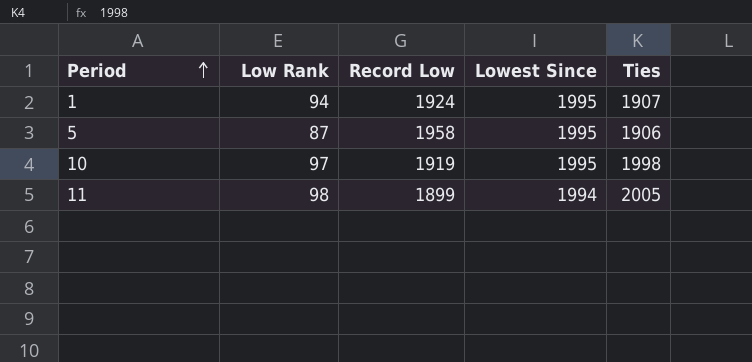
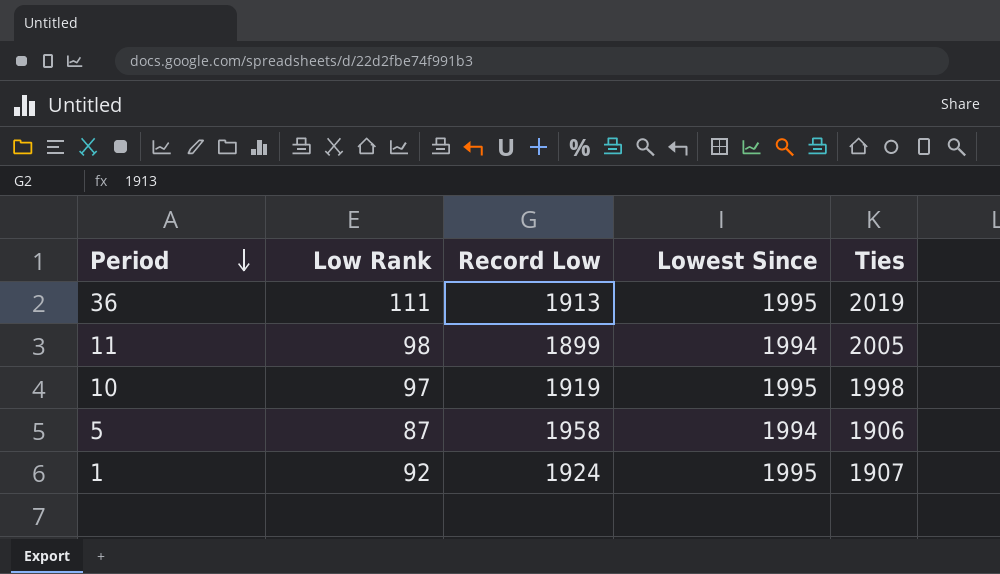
row order: Period ascending -> Period descending
row 36: none -> 111 | 1913 | 1995 | 2019
5 | Lowest Since: 1995 -> 1994
1 | Low Rank: 94 -> 92

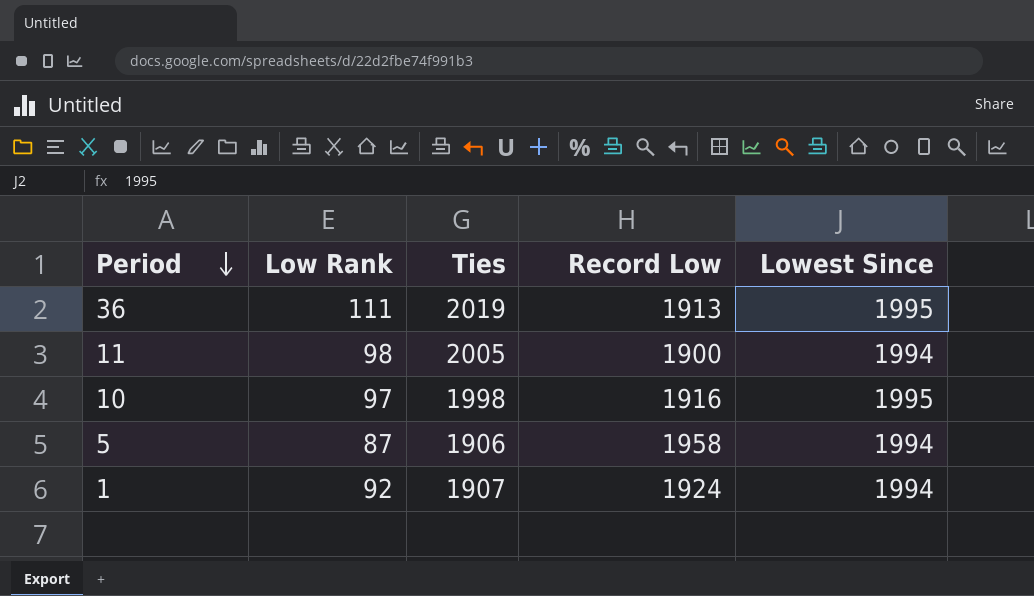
column Ties | position: 5 -> 3
11 | Record Low: 1899 -> 1900
10 | Record Low: 1919 -> 1916
1 | Lowest Since: 1995 -> 1994

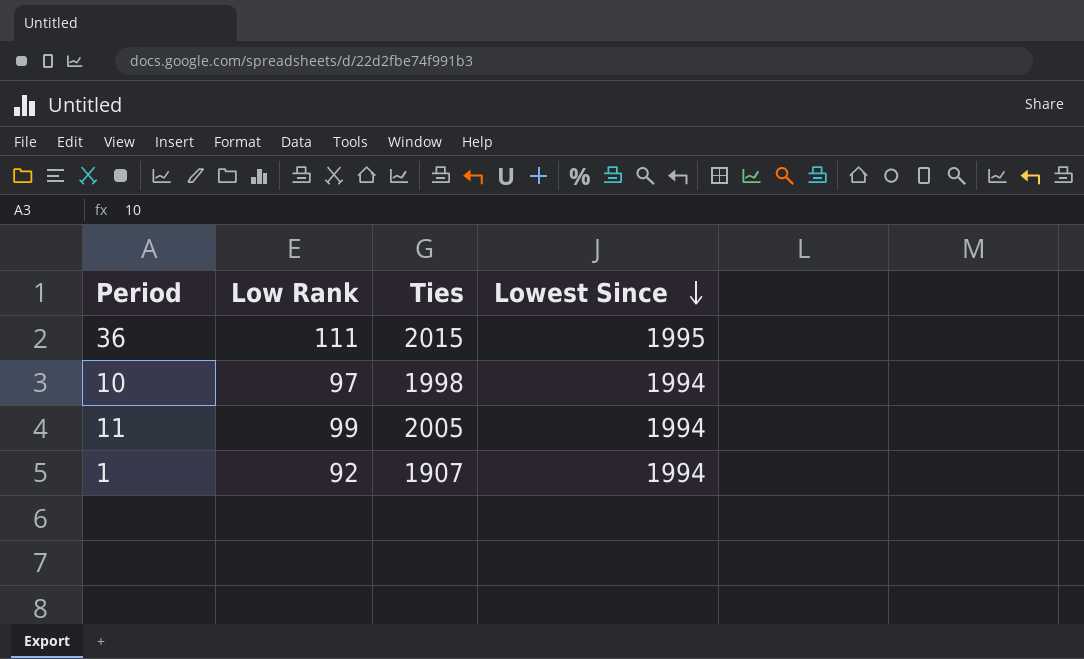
row order: Period descending -> Lowest Since descending
column Record Low | position: 4 -> none
row 5: 87 | 1906 | 1958 | 1994 -> none
36 | Ties: 2019 -> 2015
10 | Lowest Since: 1995 -> 1994
11 | Low Rank: 98 -> 99

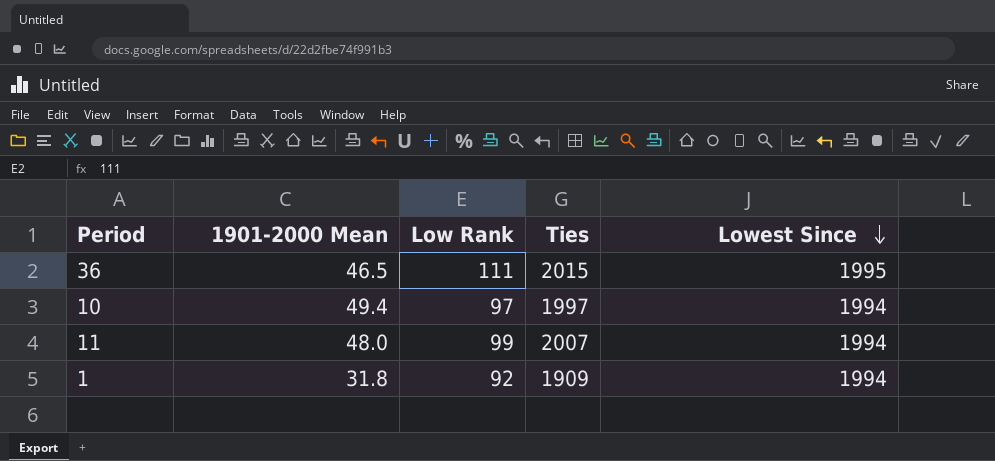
column 1901-2000 Mean | position: none -> 2
10 | Ties: 1998 -> 1997
11 | Ties: 2005 -> 2007
1 | Ties: 1907 -> 1909

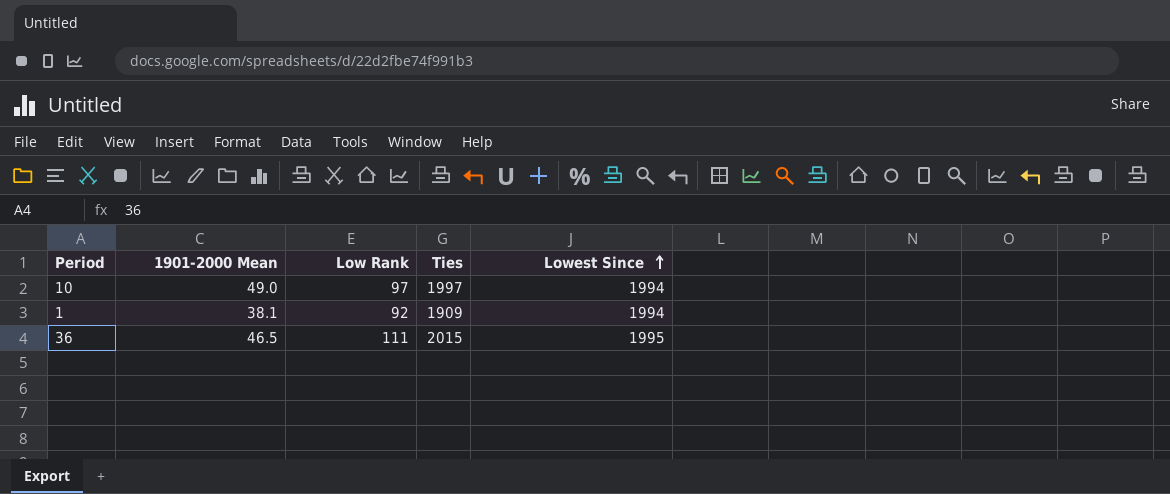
row order: Lowest Since descending -> Lowest Since ascending
row 11: 48.0 | 99 | 2007 | 1994 -> none
10 | 1901-2000 Mean: 49.4 -> 49.0
1 | 1901-2000 Mean: 31.8 -> 38.1

